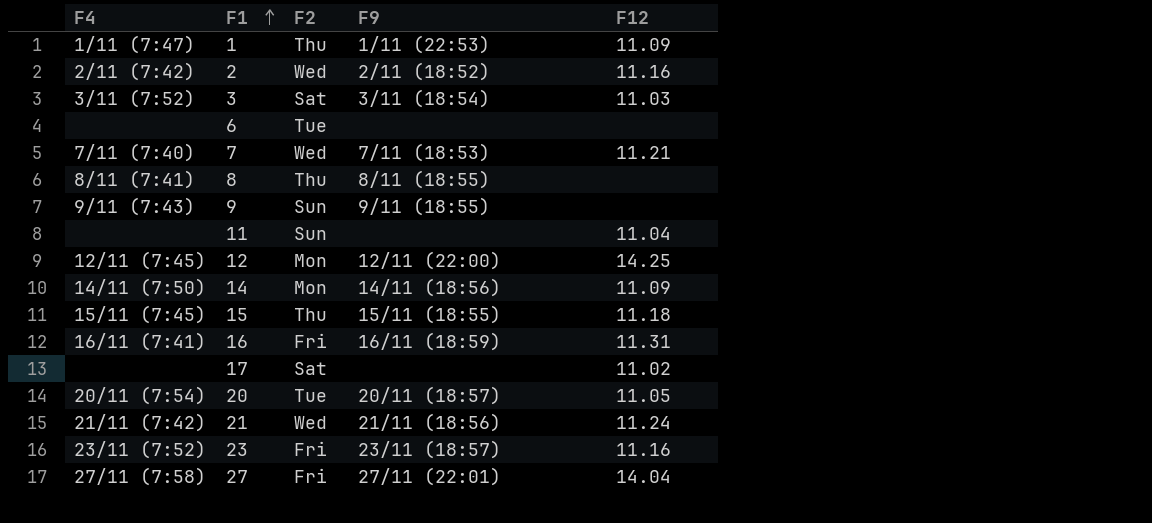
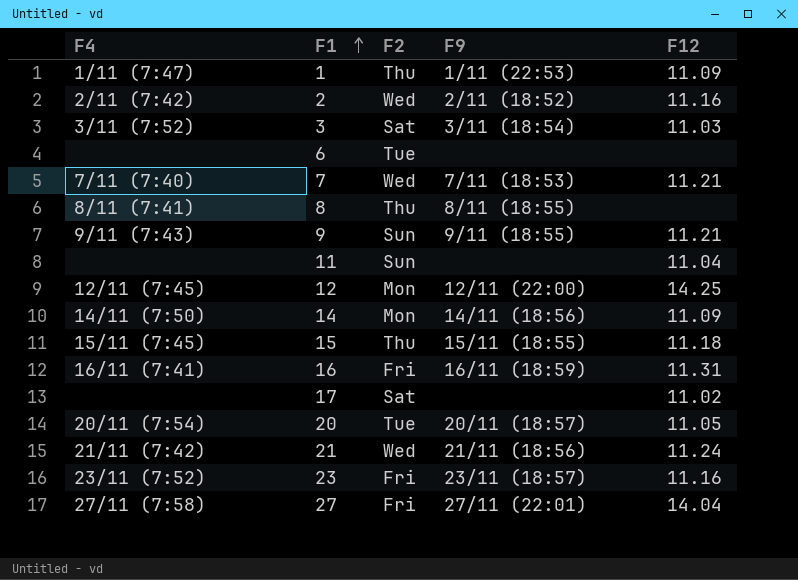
9 | F12: none -> 11.21

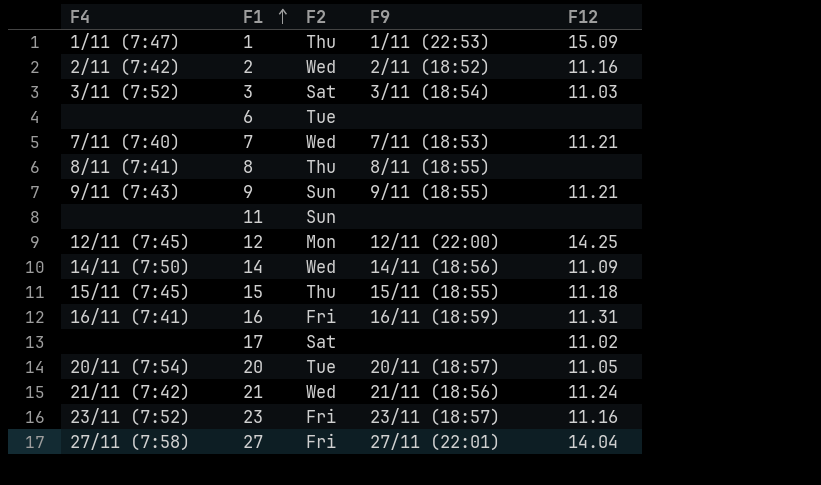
1 | F12: 11.09 -> 15.09
11 | F12: 11.04 -> none
14 | F2: Mon -> Wed

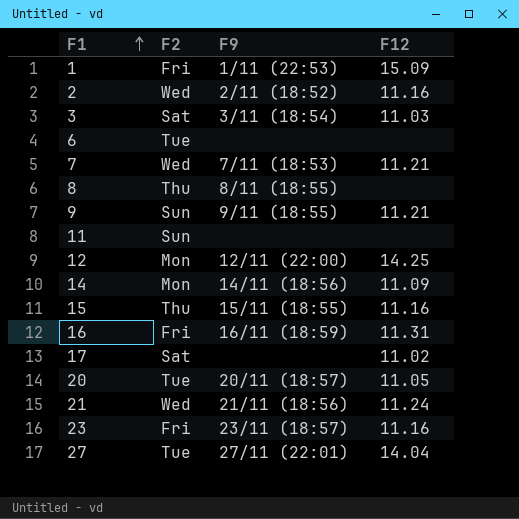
column F4 | position: 1 -> none
1 | F2: Thu -> Fri
14 | F2: Wed -> Mon
15 | F12: 11.18 -> 11.16
27 | F2: Fri -> Tue

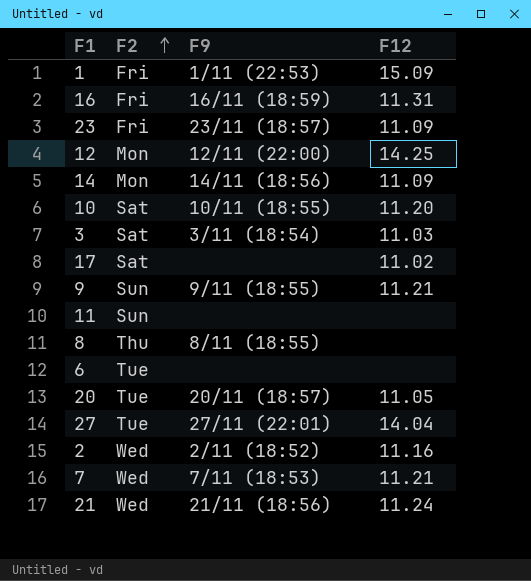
row order: F1 ascending -> F2 ascending
row 15: Thu | 15/11 (18:55) | 11.16 -> none
23 | F12: 11.16 -> 11.09
row 10: none -> Sat | 10/11 (18:55) | 11.20

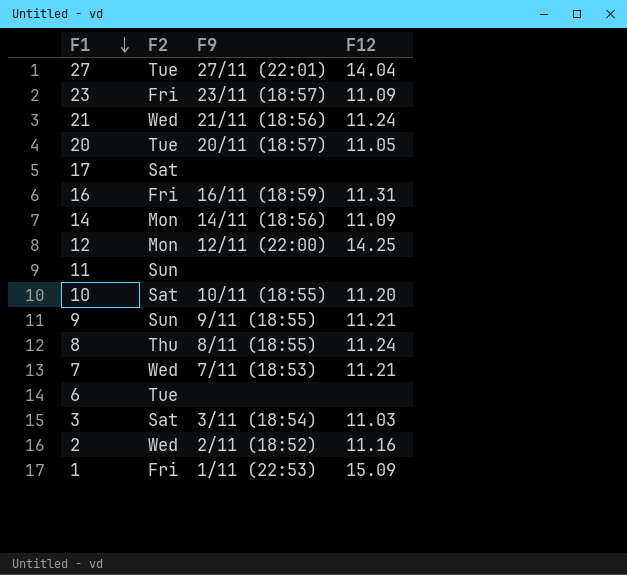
row order: F2 ascending -> F1 descending
17 | F12: 11.02 -> none
8 | F12: none -> 11.24

